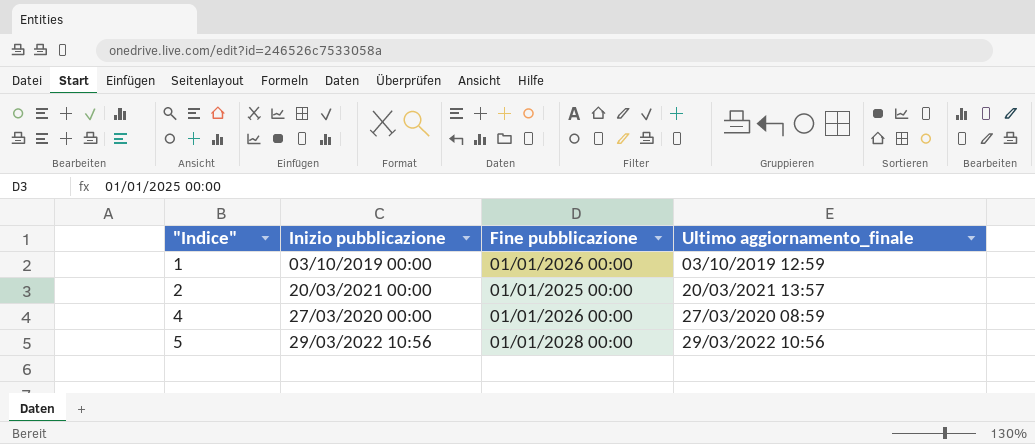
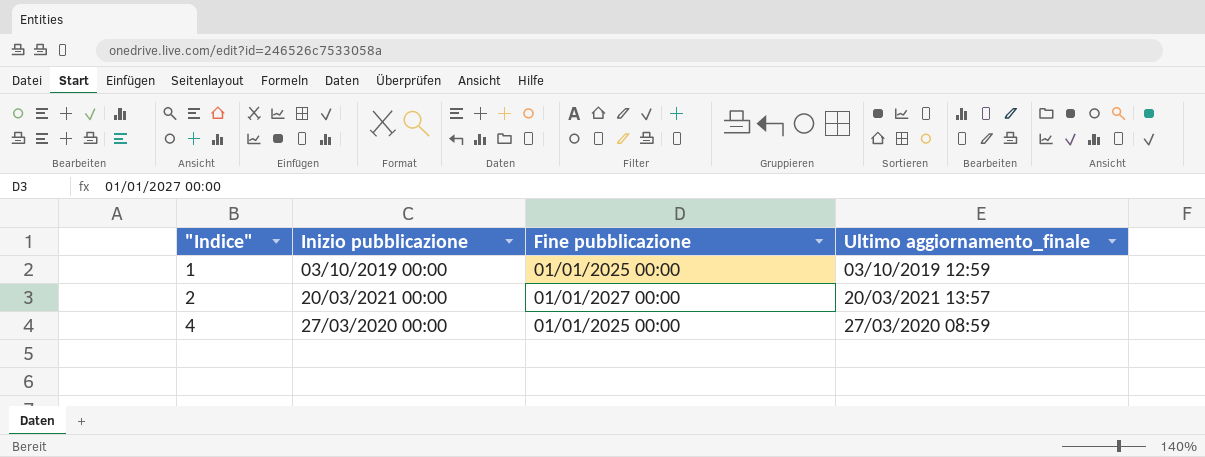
row 5: 29/03/2022 10:56 | 01/01/2028 00:00 | 29/03/2022 10:56 -> none
1 | Fine pubblicazione: 01/01/2026 00:00 -> 01/01/2025 00:00
2 | Fine pubblicazione: 01/01/2025 00:00 -> 01/01/2027 00:00
4 | Fine pubblicazione: 01/01/2026 00:00 -> 01/01/2025 00:00

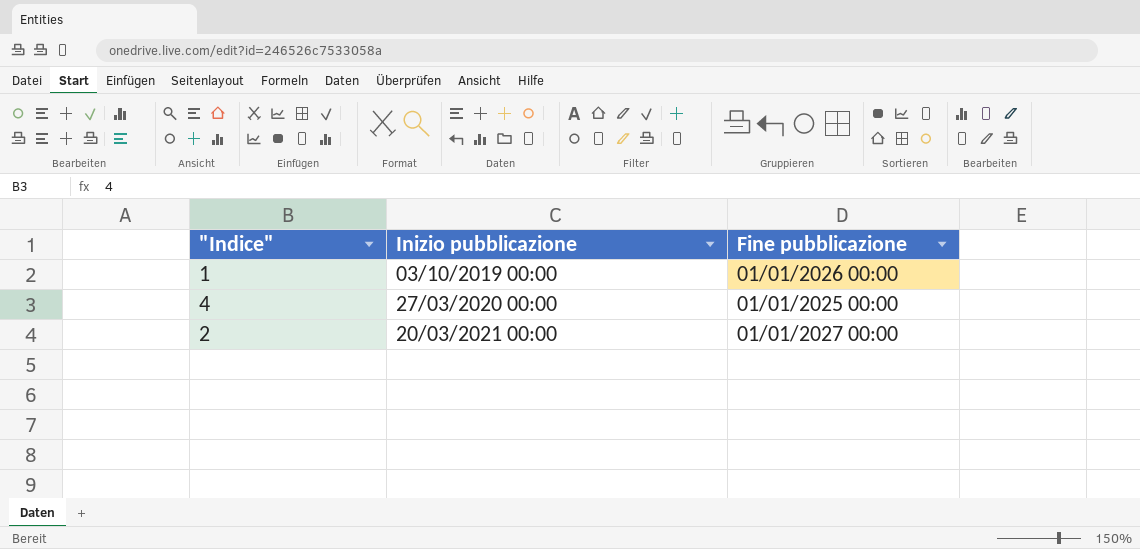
row order: "Indice" ascending -> Inizio pubblicazione ascending
column Ultimo aggiornamento_finale | position: 4 -> none
1 | Fine pubblicazione: 01/01/2025 00:00 -> 01/01/2026 00:00

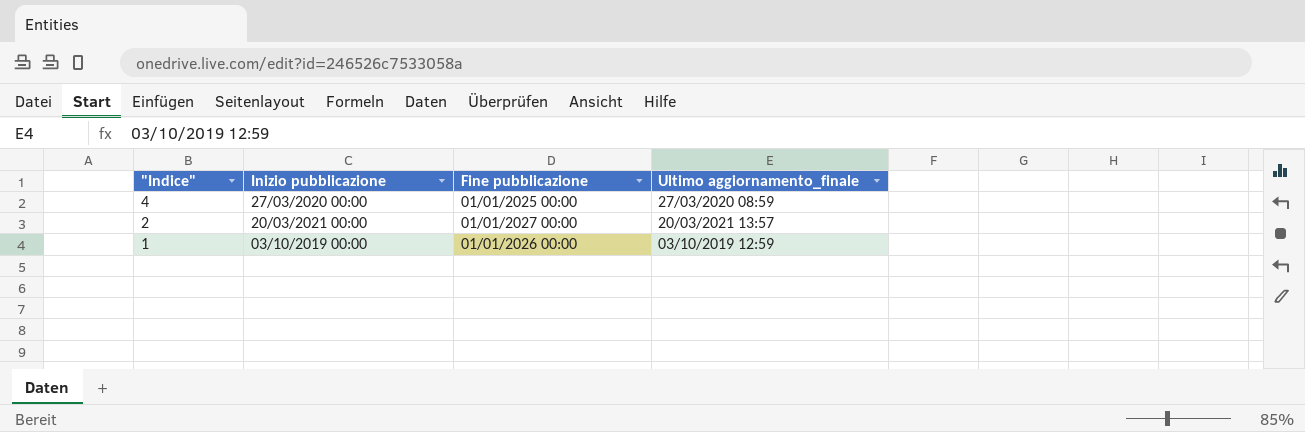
row order: Inizio pubblicazione ascending -> "Indice" descending
column Ultimo aggiornamento_finale | position: none -> 4

